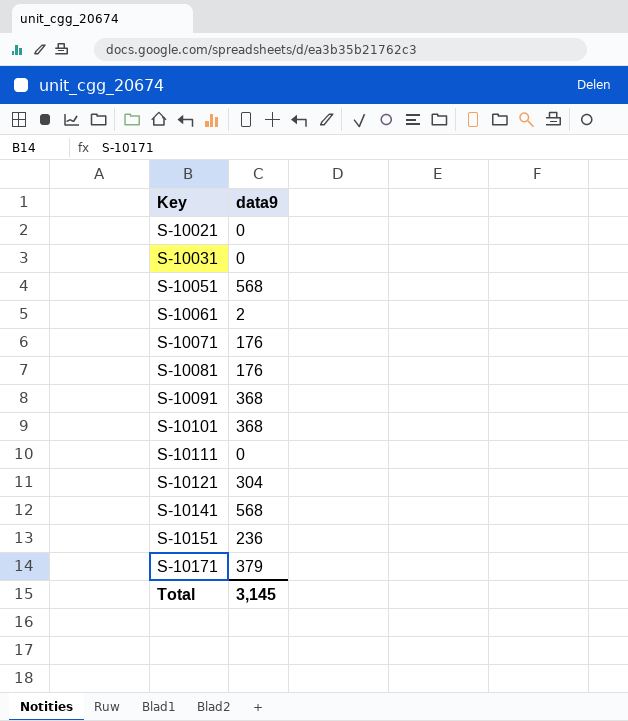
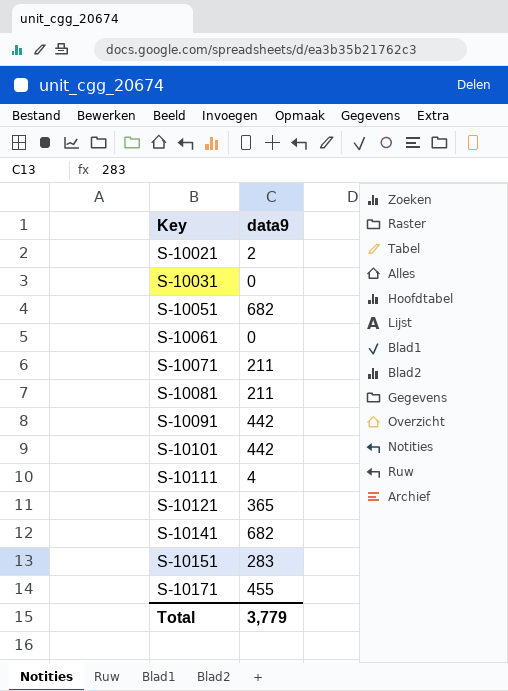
S-10021 | data9: 0 -> 2
S-10051 | data9: 568 -> 682
S-10061 | data9: 2 -> 0
S-10071 | data9: 176 -> 211
S-10081 | data9: 176 -> 211
S-10091 | data9: 368 -> 442
S-10101 | data9: 368 -> 442
S-10111 | data9: 0 -> 4
S-10121 | data9: 304 -> 365
S-10141 | data9: 568 -> 682
S-10151 | data9: 236 -> 283
S-10171 | data9: 379 -> 455
Total | data9: 3,145 -> 3,779

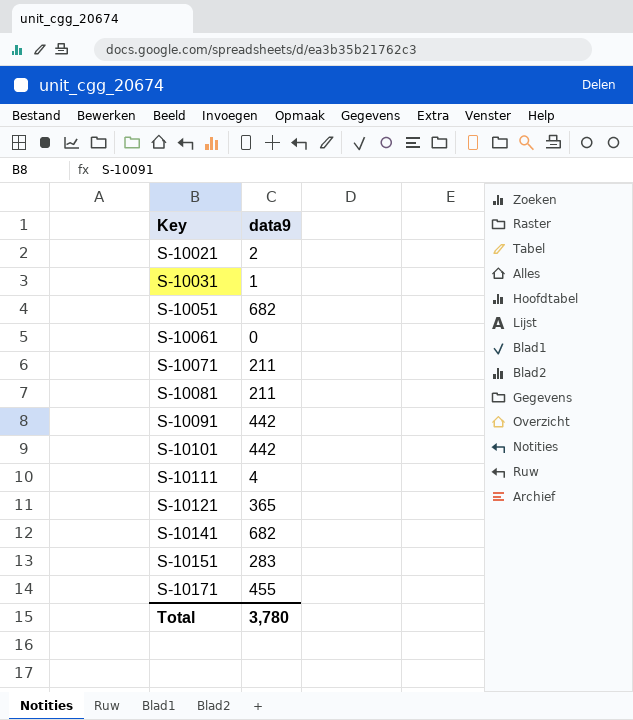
S-10031 | data9: 0 -> 1
Total | data9: 3,779 -> 3,780

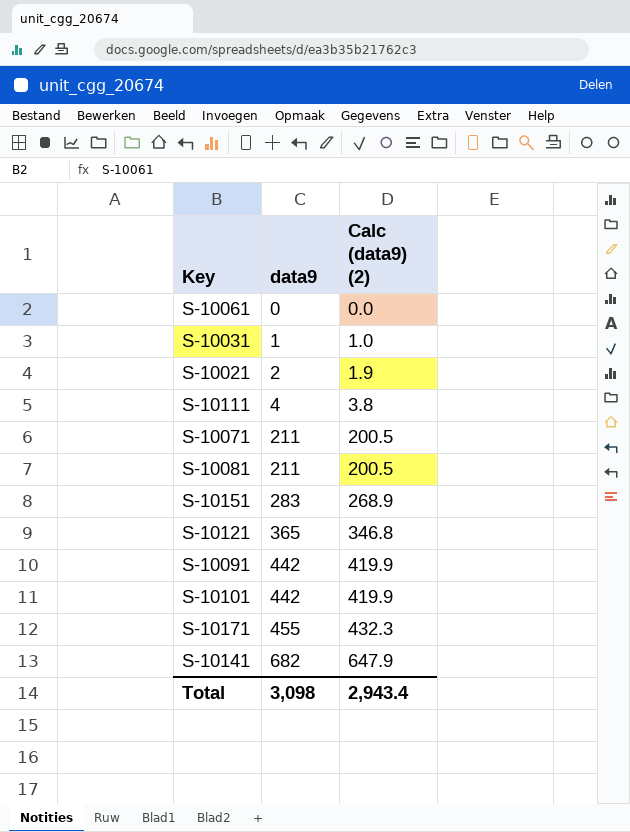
row order: Key ascending -> data9 ascending
column Calc (data9) (2) | formula: none -> [data9] * 0.95
row S-10051: 682 -> none
Total | data9: 3,780 -> 3,098

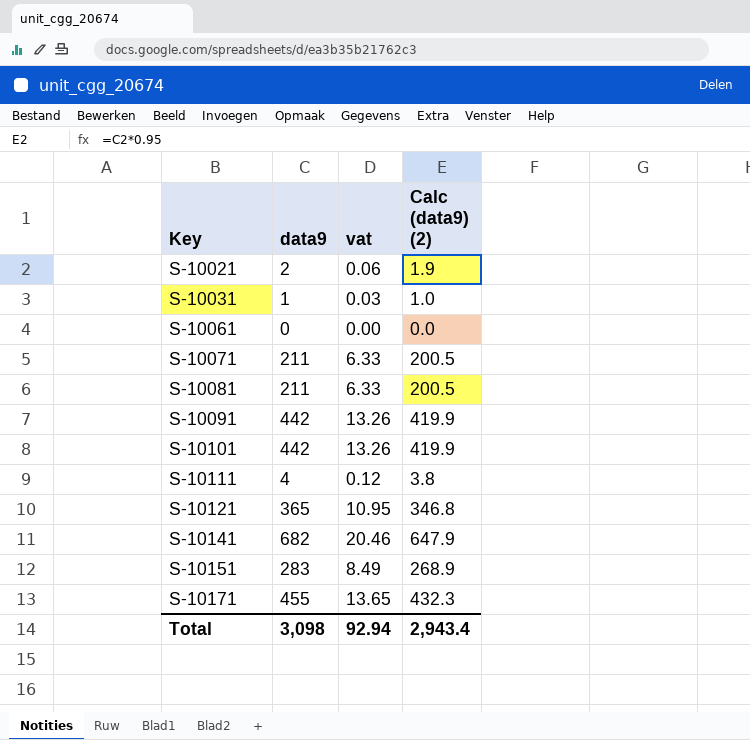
row order: data9 ascending -> Key ascending
column vat | formula: none -> [data9] * 0.03

